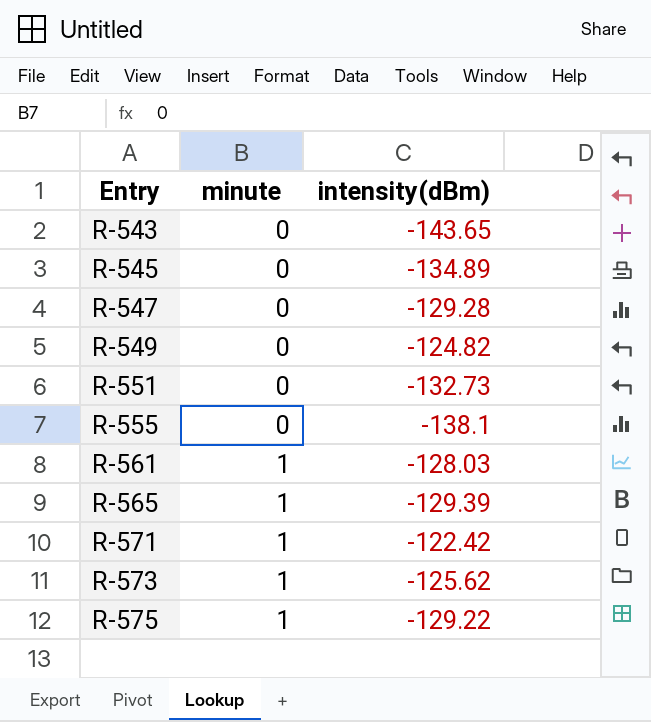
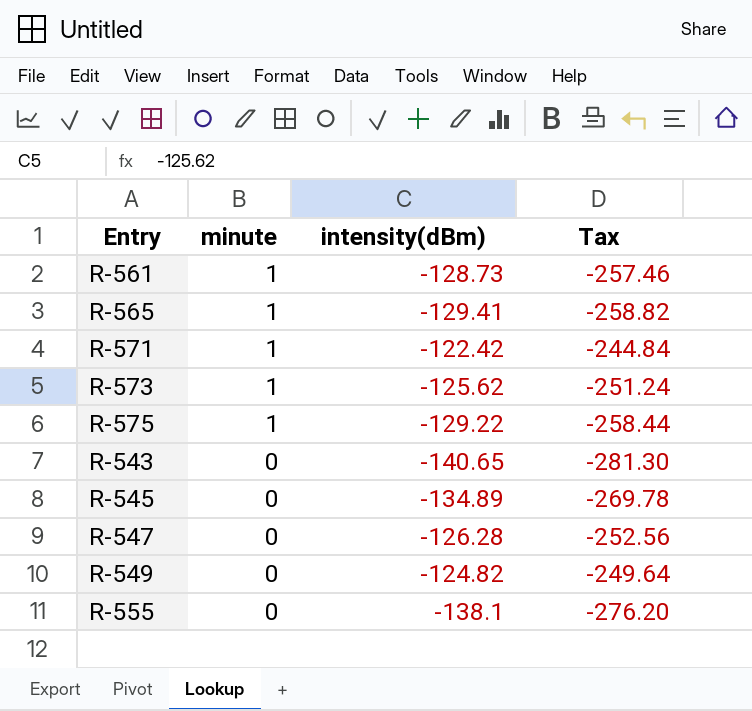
row order: Entry ascending -> minute descending
column Tax | formula: none -> [intensity(dBm)] * 2
row R-551: 0 | -132.73 -> none
R-561 | intensity(dBm): -128.03 -> -128.73
R-565 | intensity(dBm): -129.39 -> -129.41
R-543 | intensity(dBm): -143.65 -> -140.65
R-547 | intensity(dBm): -129.28 -> -126.28

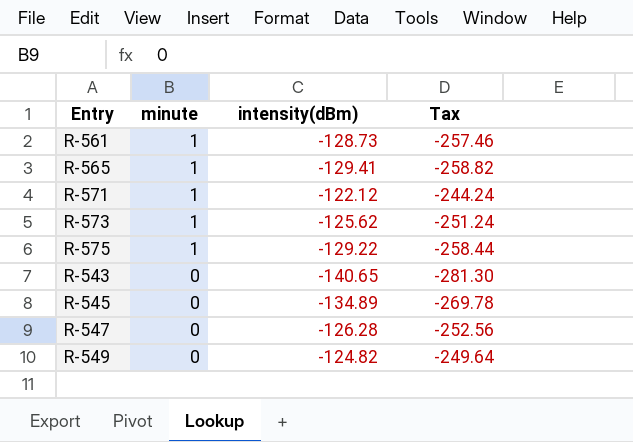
row R-555: 0 | -138.1 | -276.20 -> none
R-571 | intensity(dBm): -122.42 -> -122.12
R-571 | Tax: -244.84 -> -244.24

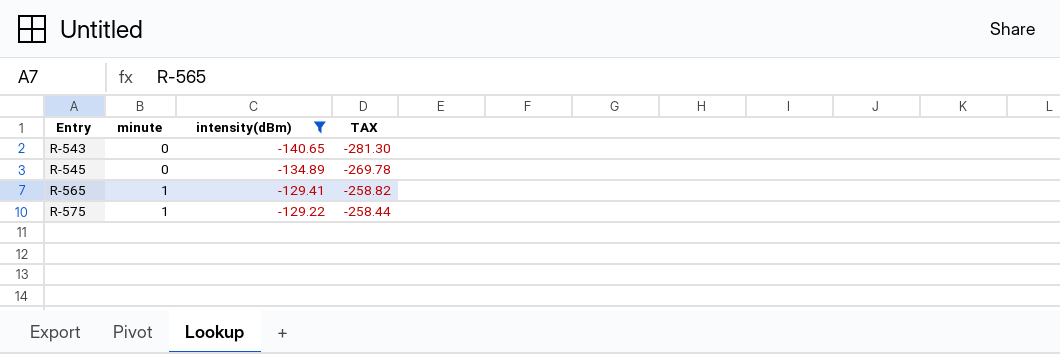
filter: none -> intensity(dBm) <= -129.22
row order: minute descending -> Entry ascending
column name: Tax -> TAX

